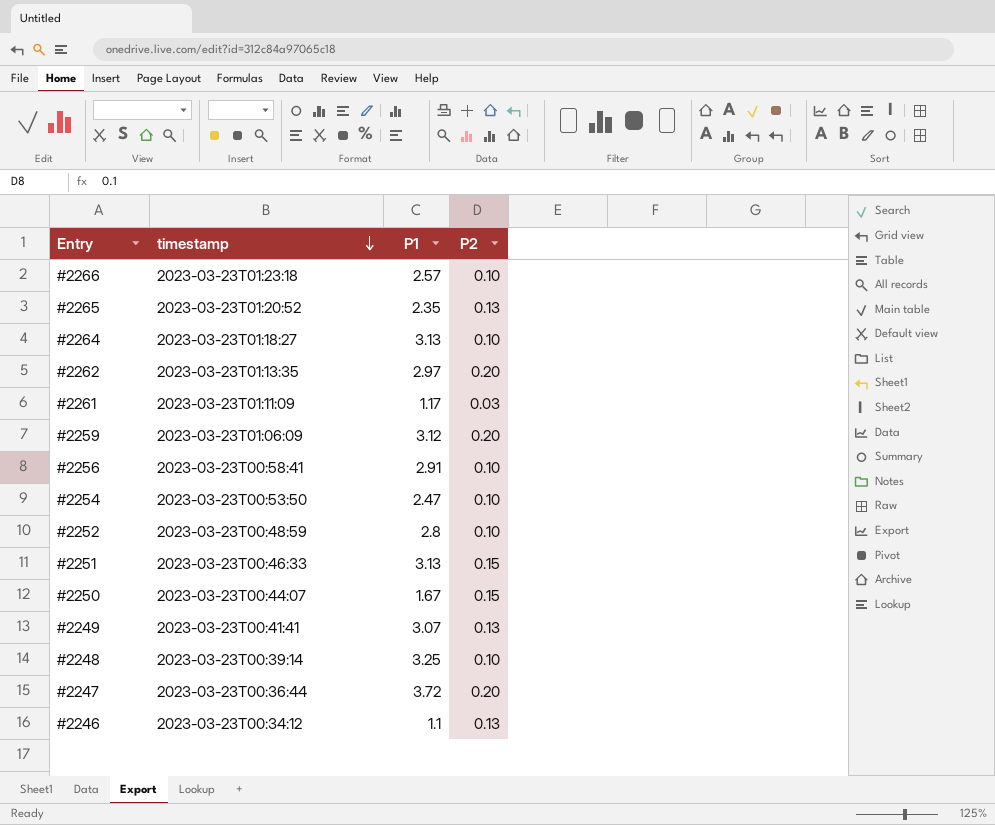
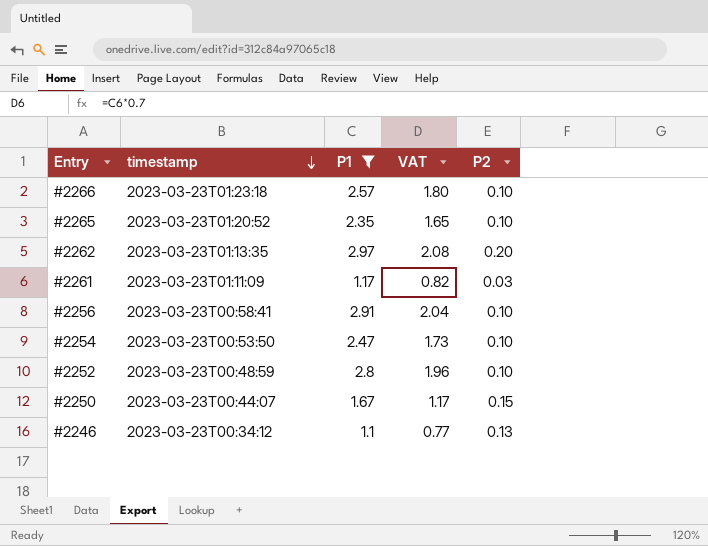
filter: none -> P1 <= 2.97
column VAT | formula: none -> [P1] * 0.7
#2265 | P2: 0.13 -> 0.10

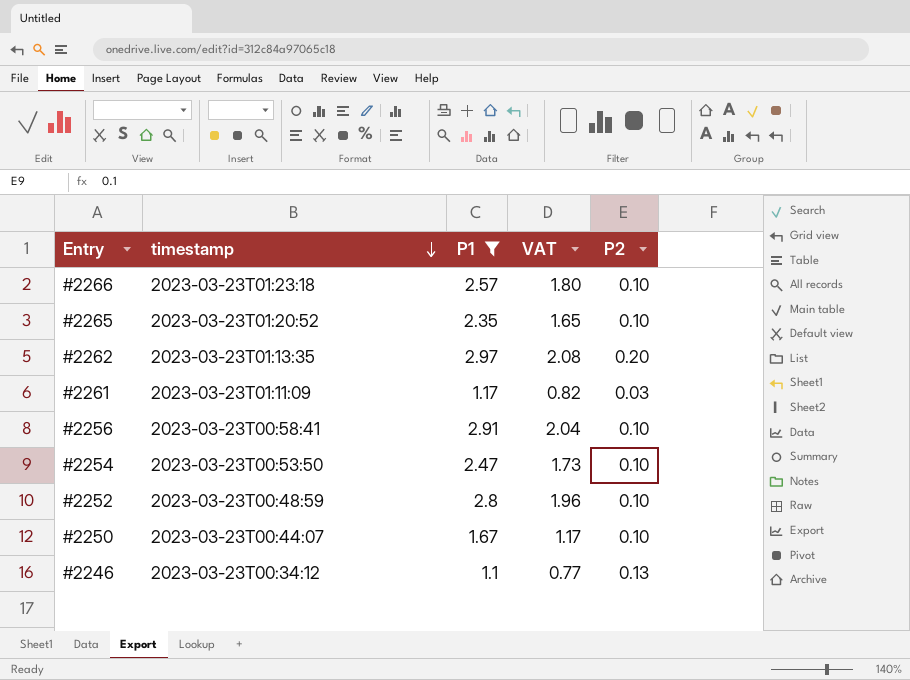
#2250 | P2: 0.15 -> 0.10

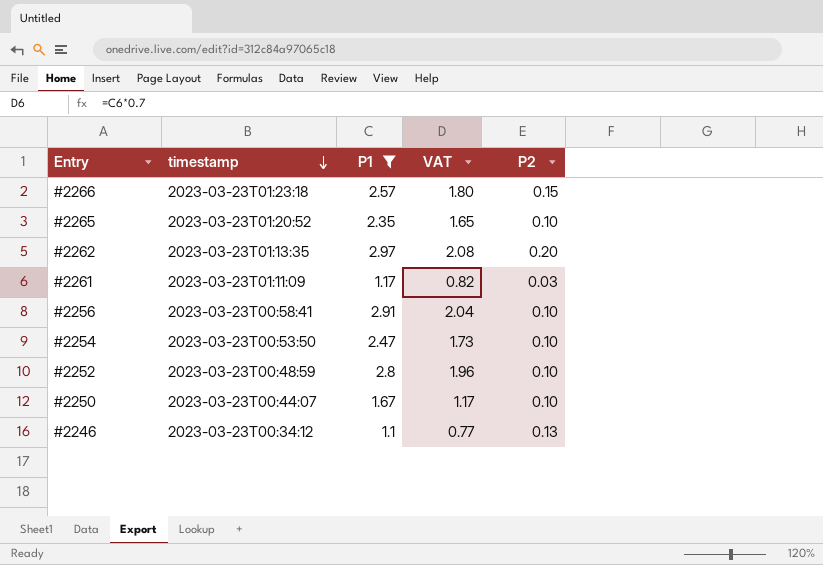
#2266 | P2: 0.10 -> 0.15

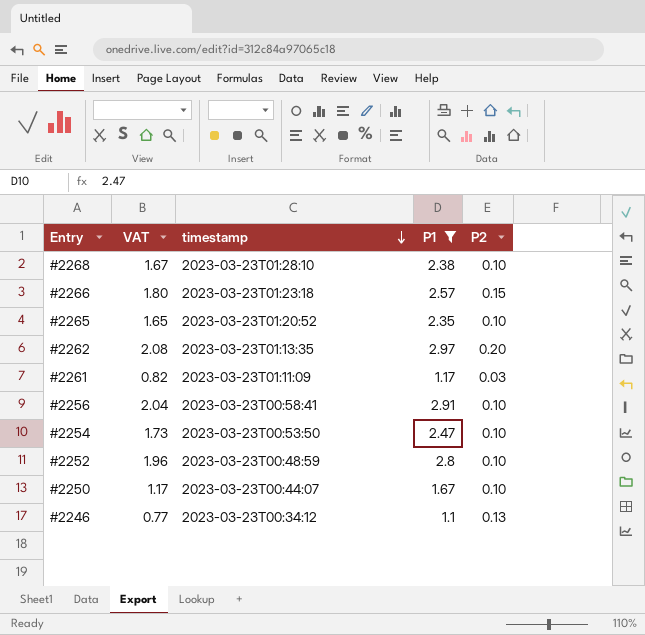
column VAT | position: 4 -> 2
row #2268: none -> 1.67 | 2023-03-23T01:28:10 | 2.38 | 0.10

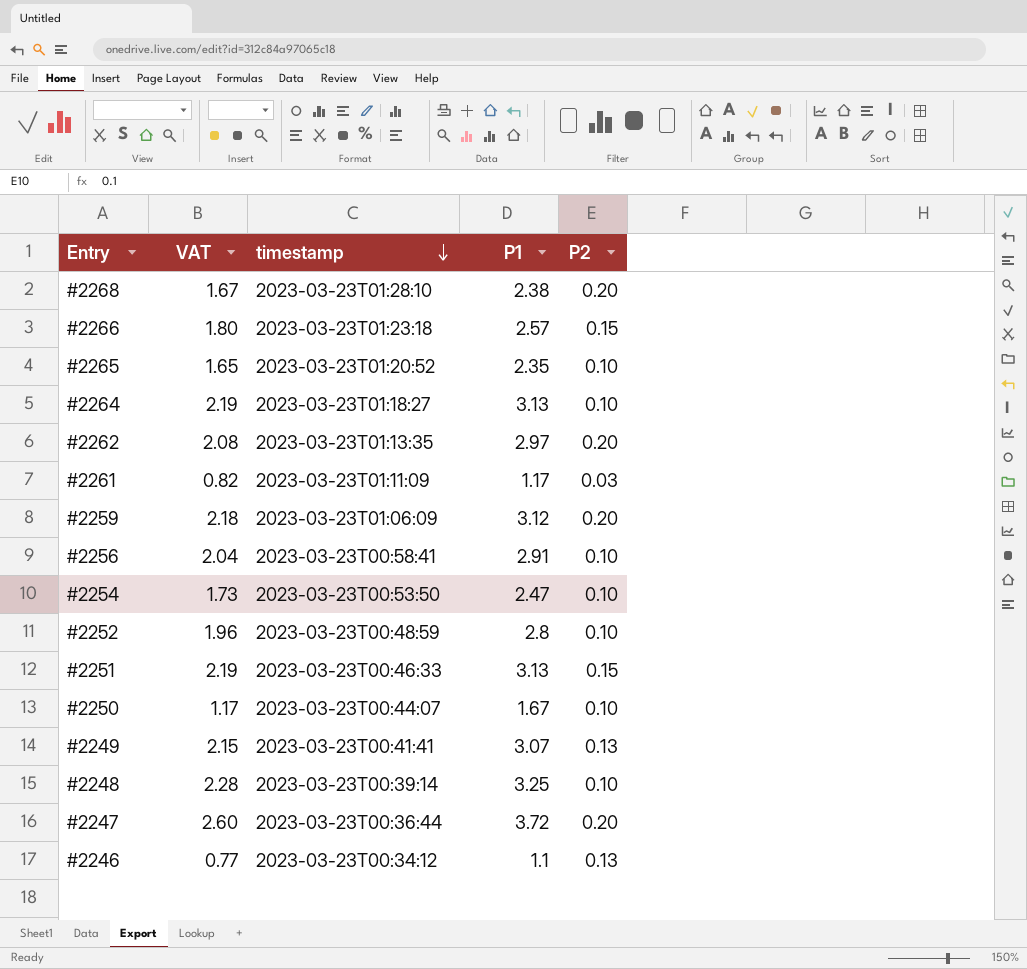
filter: P1 <= 2.97 -> none
#2268 | P2: 0.10 -> 0.20

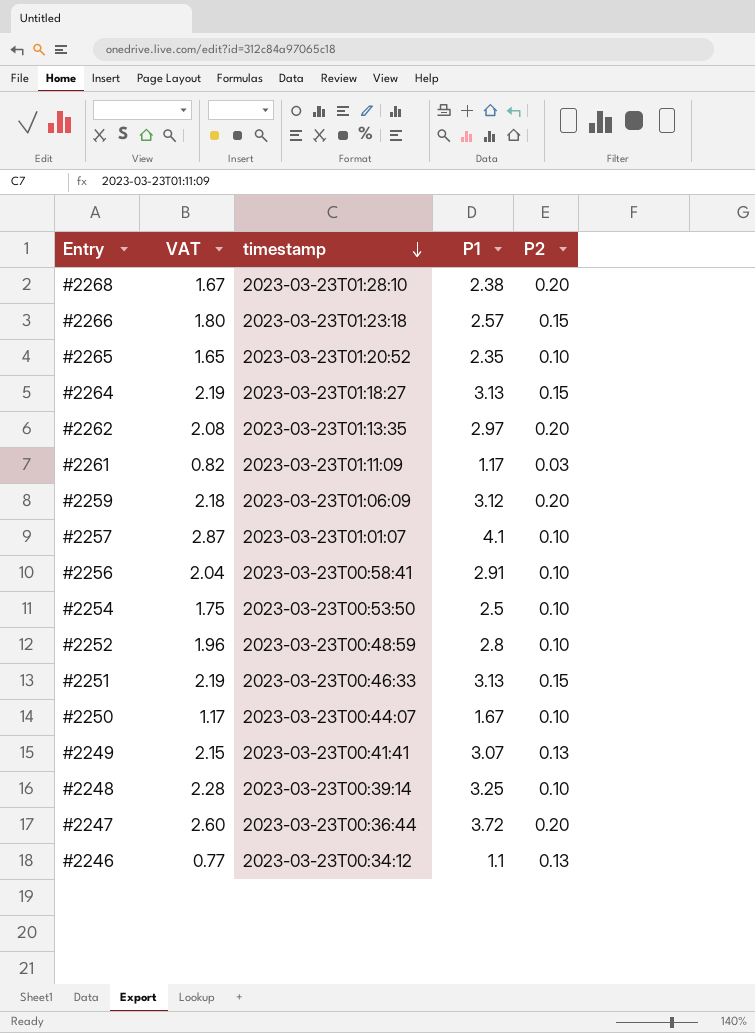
#2264 | P2: 0.10 -> 0.15
row #2257: none -> 2.87 | 2023-03-23T01:01:07 | 4.1 | 0.10
#2254 | VAT: 1.73 -> 1.75
#2254 | P1: 2.47 -> 2.5

